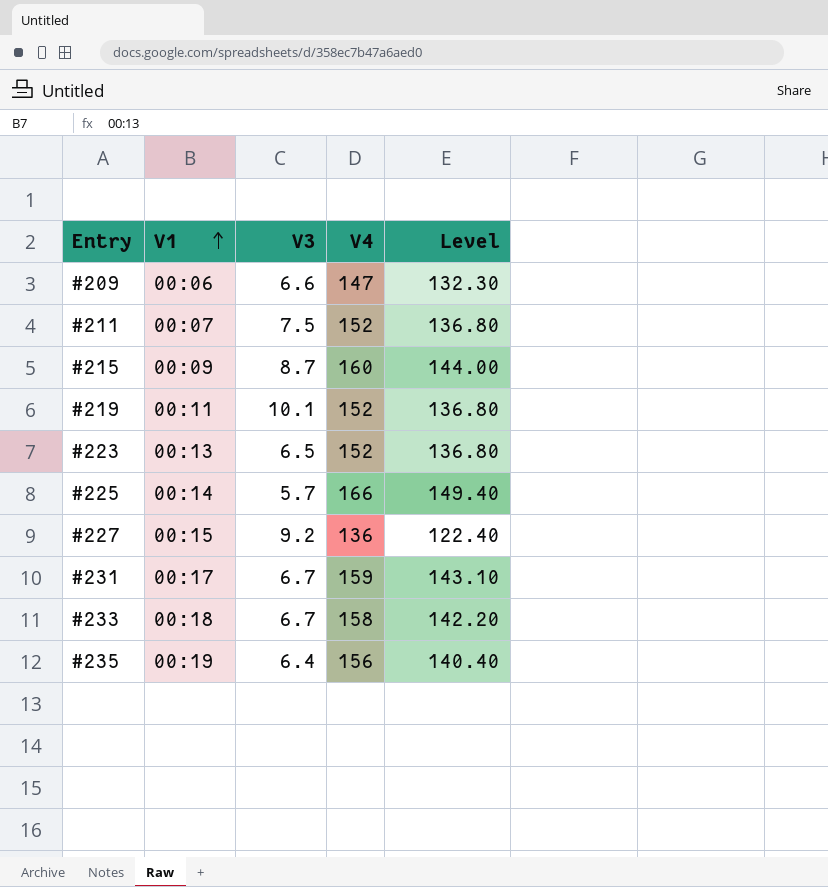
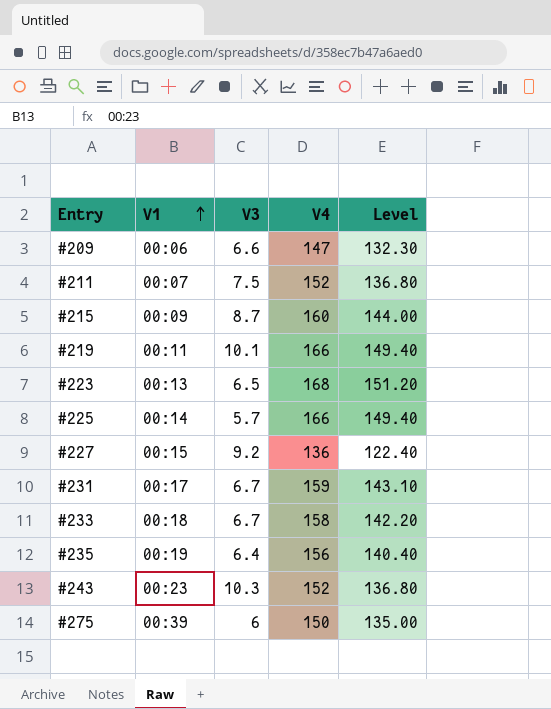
#219 | V4: 152 -> 166
#219 | Level: 136.80 -> 149.40
#223 | V4: 152 -> 168
#223 | Level: 136.80 -> 151.20
row #243: none -> 00:23 | 10.3 | 152 | 136.80
row #275: none -> 00:39 | 6 | 150 | 135.00

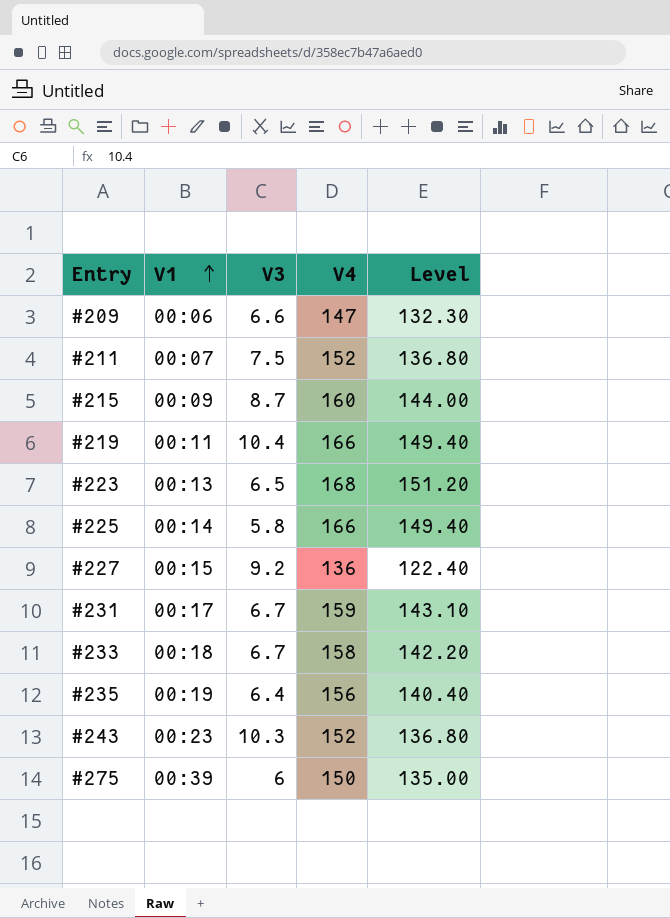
#219 | V3: 10.1 -> 10.4
#225 | V3: 5.7 -> 5.8

